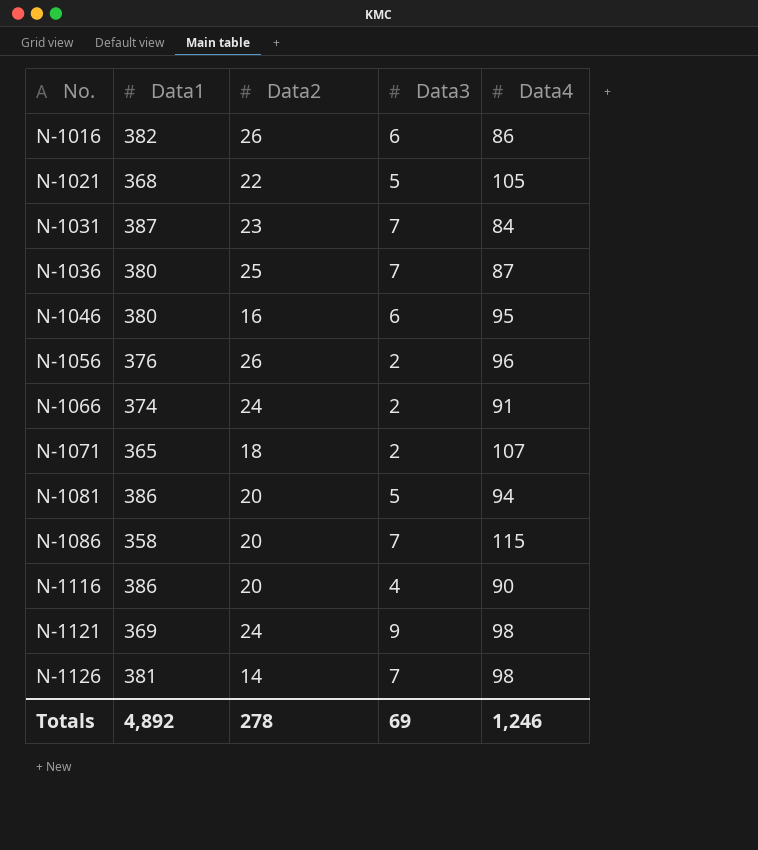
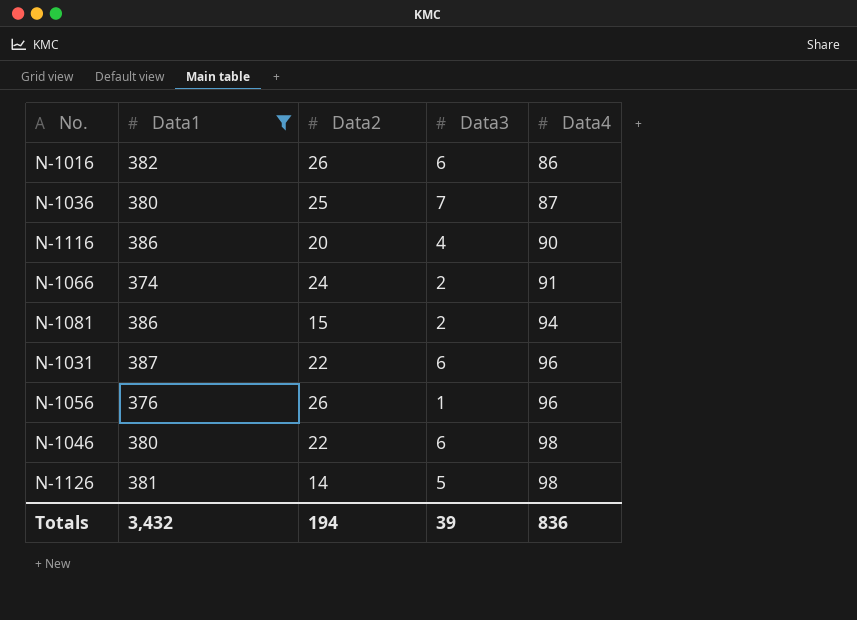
filter: none -> Data1 >= 374
row order: No. ascending -> Data4 ascending
N-1081 | Data2: 20 -> 15
N-1081 | Data3: 5 -> 2
N-1031 | Data2: 23 -> 22
N-1031 | Data3: 7 -> 6
N-1031 | Data4: 84 -> 96
N-1056 | Data3: 2 -> 1
N-1046 | Data2: 16 -> 22
N-1046 | Data4: 95 -> 98
N-1126 | Data3: 7 -> 5
Totals | Data1: 4,892 -> 3,432
Totals | Data2: 278 -> 194
Totals | Data3: 69 -> 39
Totals | Data4: 1,246 -> 836

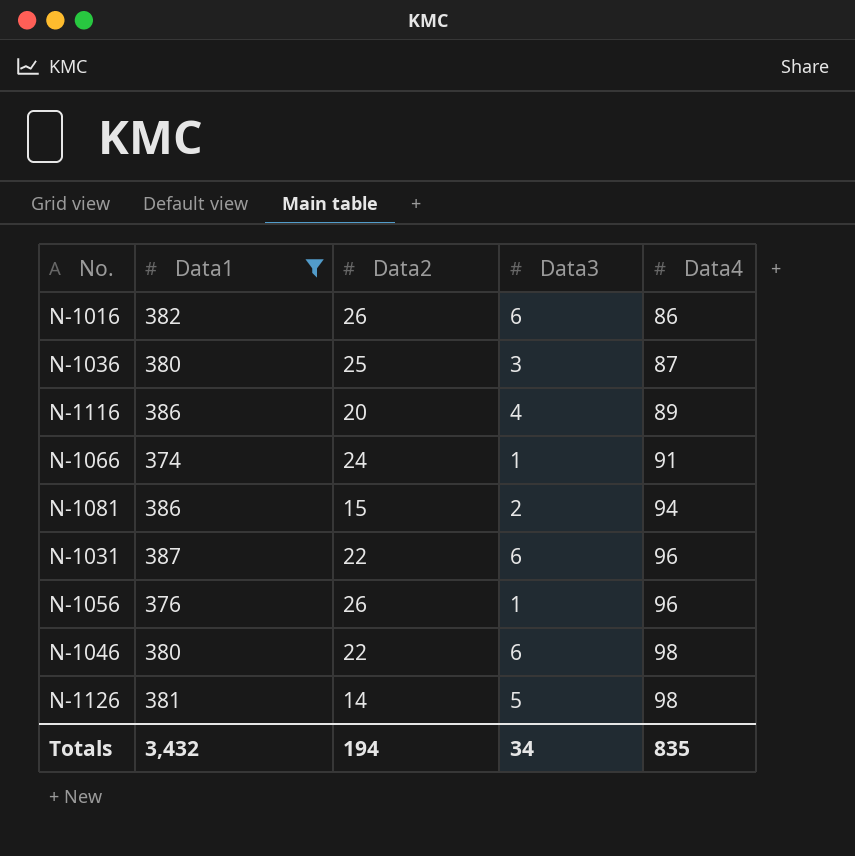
N-1036 | Data3: 7 -> 3
N-1116 | Data4: 90 -> 89
N-1066 | Data3: 2 -> 1
Totals | Data3: 39 -> 34
Totals | Data4: 836 -> 835

